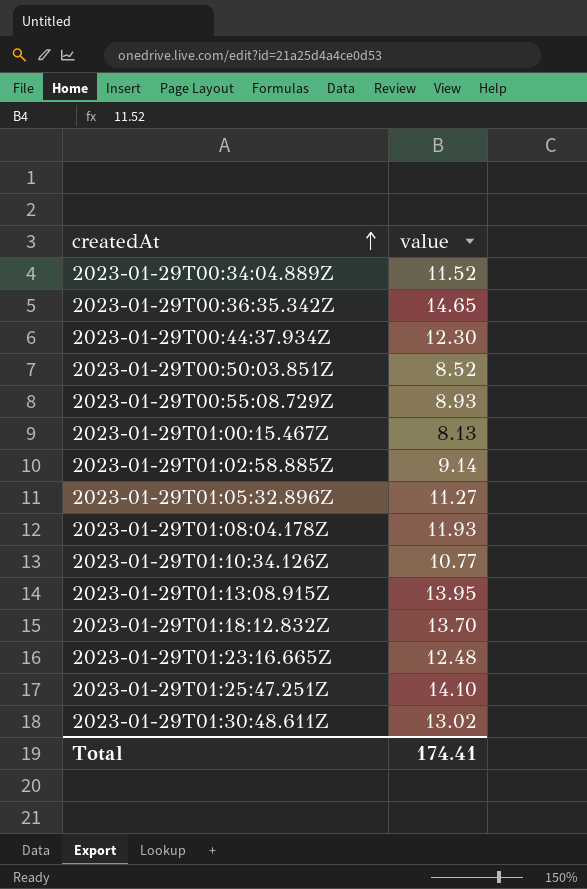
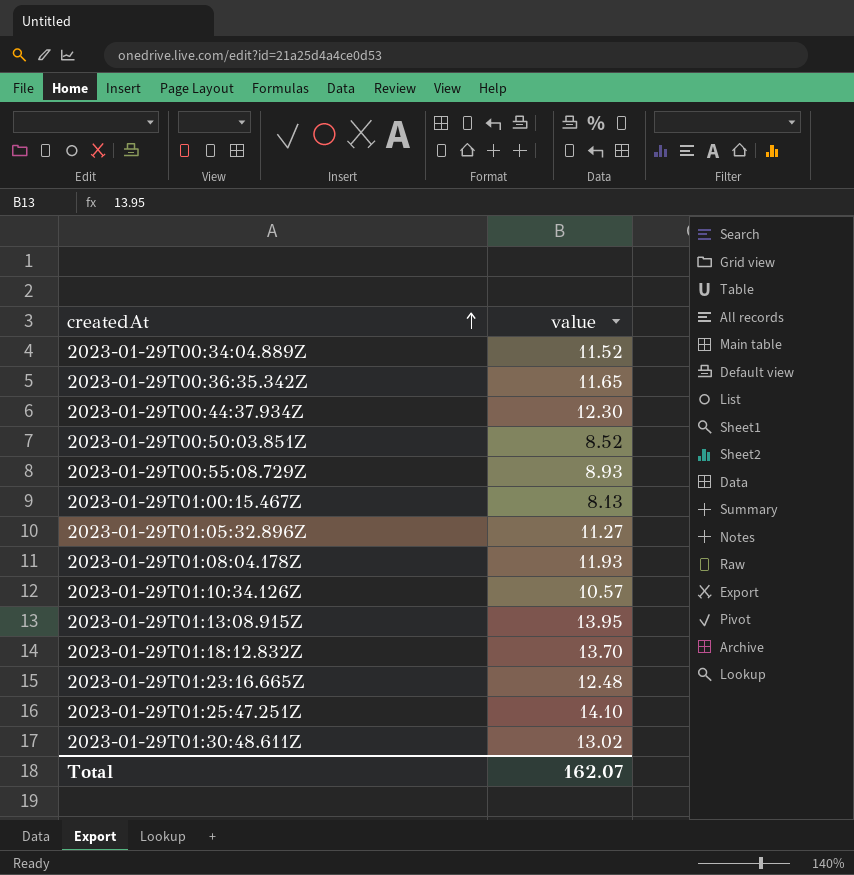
row 2023-01-29T01:02:58.885Z: 9.14 -> none
2023-01-29T00:36:35.342Z | value: 14.65 -> 11.65
2023-01-29T01:10:34.126Z | value: 10.77 -> 10.57
Total | value: 174.41 -> 162.07

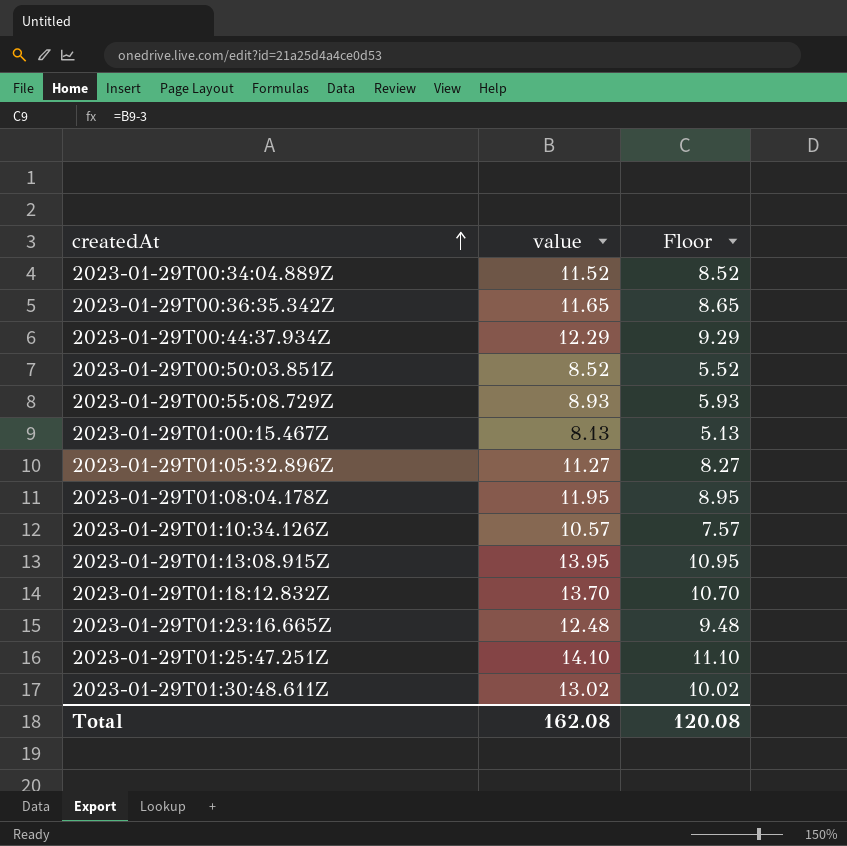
column Floor | formula: none -> [value] - 3
2023-01-29T00:44:37.934Z | value: 12.30 -> 12.29
2023-01-29T01:08:04.178Z | value: 11.93 -> 11.95
Total | value: 162.07 -> 162.08

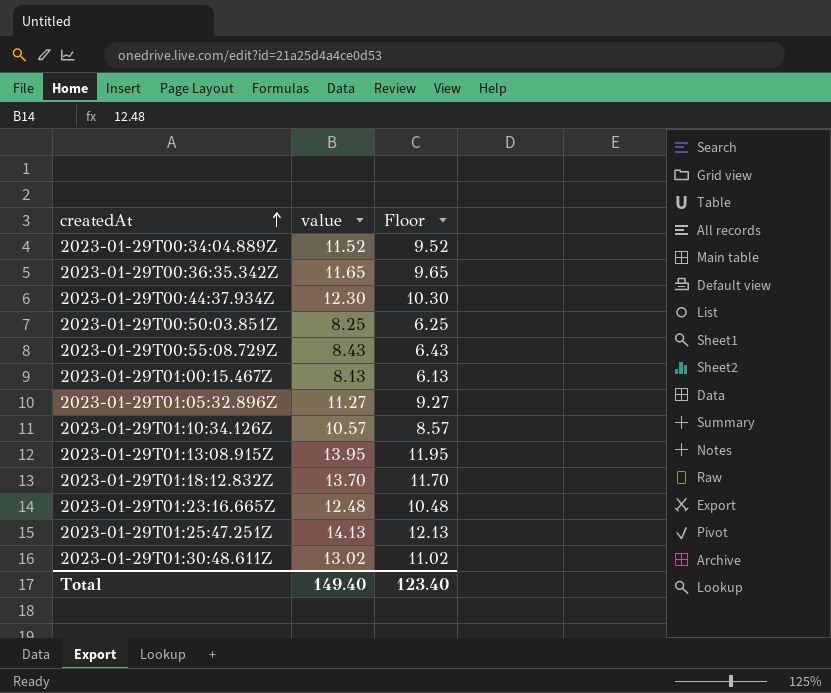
column Floor | formula: [value] - 3 -> [value] - 2
row 2023-01-29T01:08:04.178Z: 11.95 | 8.95 -> none
2023-01-29T00:44:37.934Z | value: 12.29 -> 12.30
2023-01-29T00:50:03.851Z | value: 8.52 -> 8.25
2023-01-29T00:55:08.729Z | value: 8.93 -> 8.43
2023-01-29T01:25:47.251Z | value: 14.10 -> 14.13
Total | value: 162.08 -> 149.40
Total | Floor: 120.08 -> 123.40

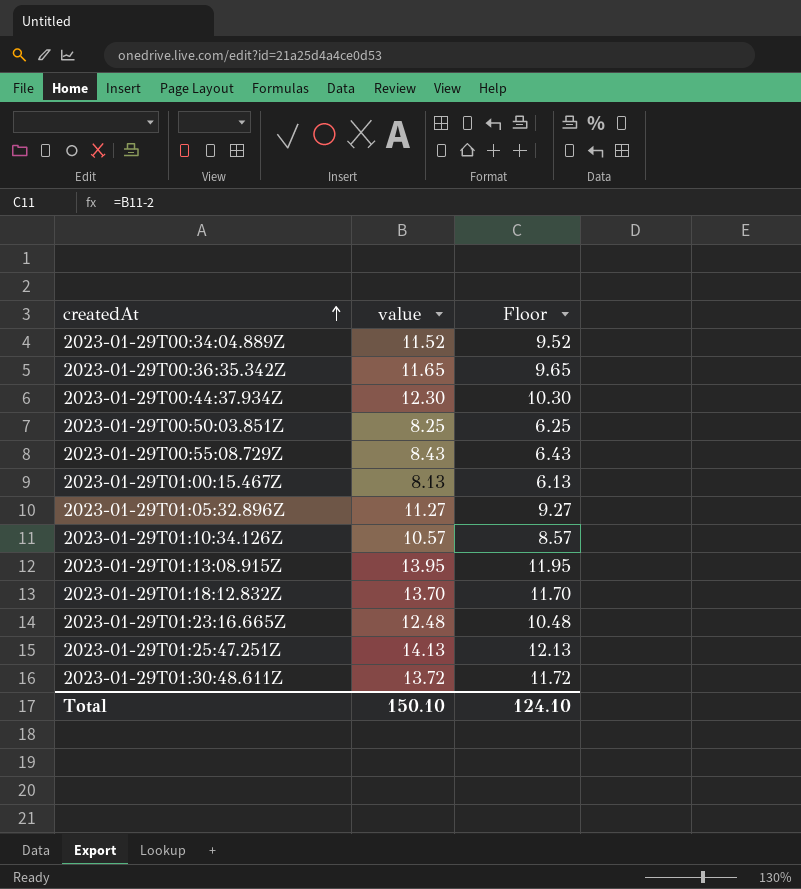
2023-01-29T01:30:48.611Z | value: 13.02 -> 13.72
2023-01-29T01:30:48.611Z | Floor: 11.02 -> 11.72
Total | value: 149.40 -> 150.10
Total | Floor: 123.40 -> 124.10

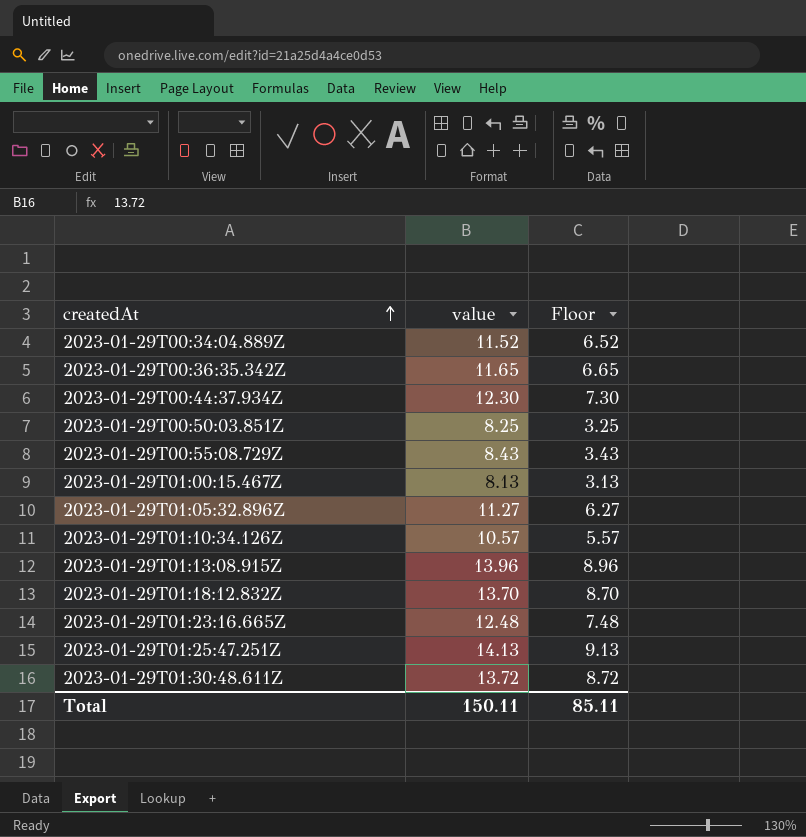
column Floor | formula: [value] - 2 -> [value] - 5
2023-01-29T01:13:08.915Z | value: 13.95 -> 13.96
Total | value: 150.10 -> 150.11
Total | Floor: 124.10 -> 85.11

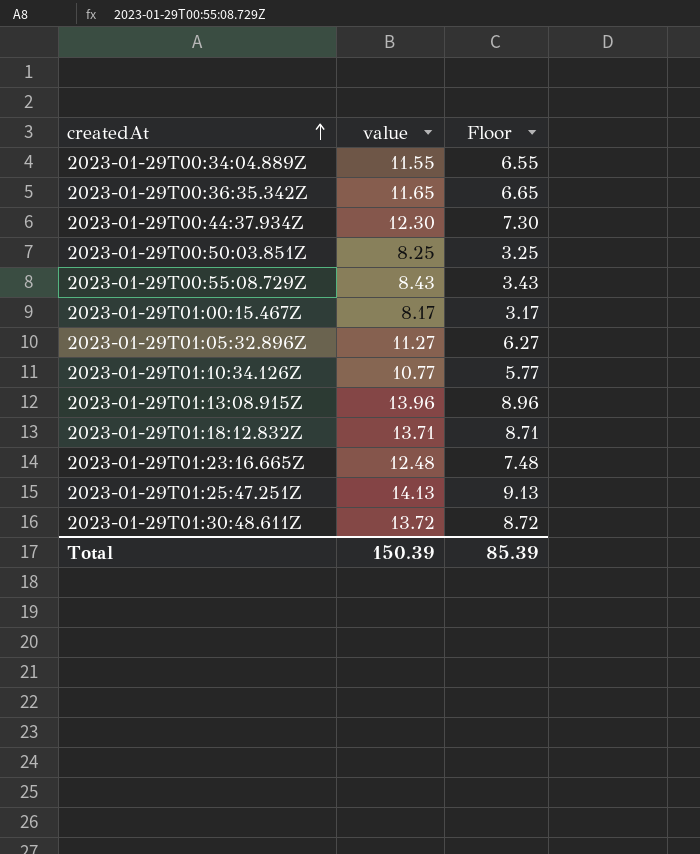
2023-01-29T00:34:04.889Z | value: 11.52 -> 11.55
2023-01-29T00:34:04.889Z | Floor: 6.52 -> 6.55
2023-01-29T01:00:15.467Z | value: 8.13 -> 8.17
2023-01-29T01:00:15.467Z | Floor: 3.13 -> 3.17
2023-01-29T01:10:34.126Z | value: 10.57 -> 10.77
2023-01-29T01:10:34.126Z | Floor: 5.57 -> 5.77
2023-01-29T01:18:12.832Z | value: 13.70 -> 13.71
2023-01-29T01:18:12.832Z | Floor: 8.70 -> 8.71
Total | value: 150.11 -> 150.39
Total | Floor: 85.11 -> 85.39

